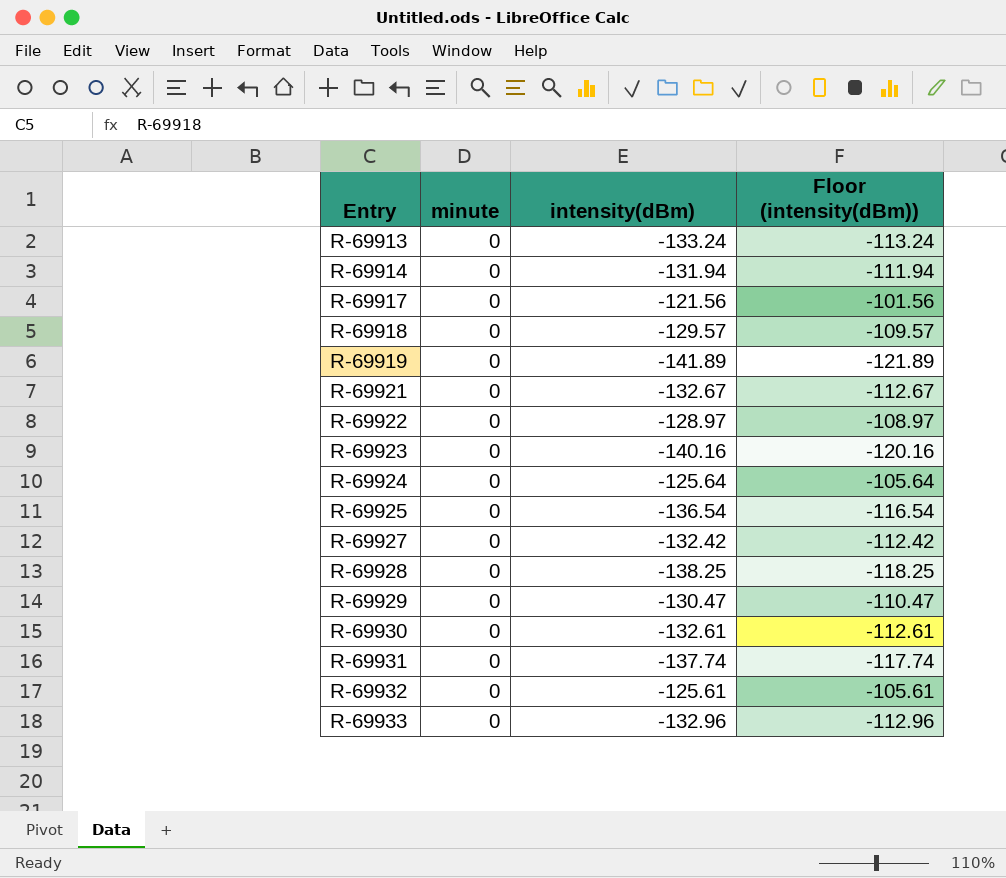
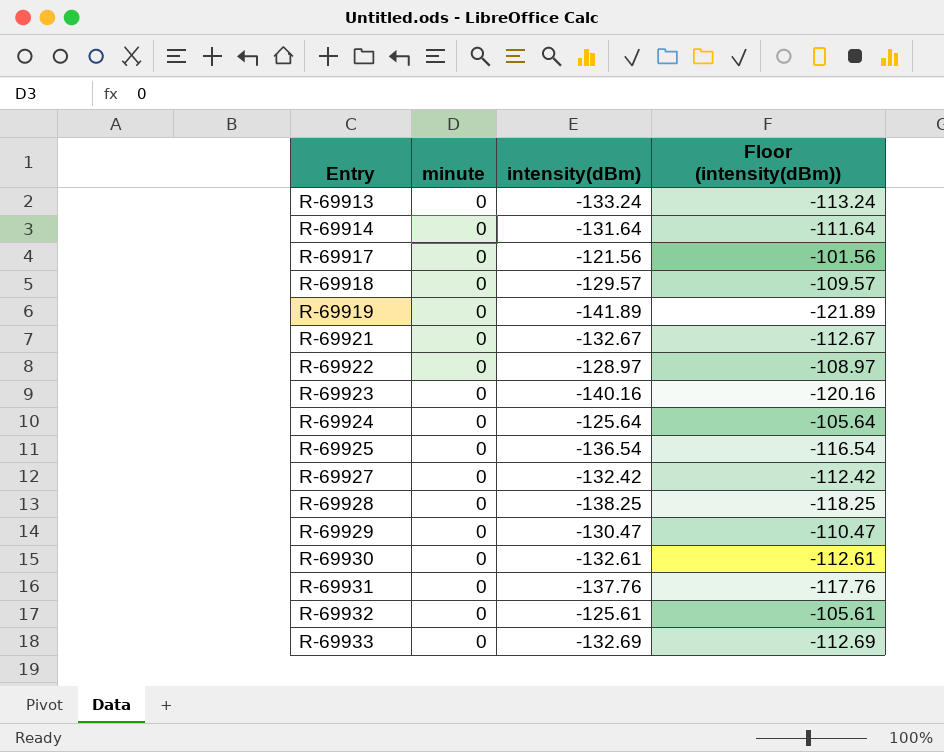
R-69914 | intensity(dBm): -131.94 -> -131.64
R-69914 | Floor (intensity(dBm)): -111.94 -> -111.64
R-69931 | intensity(dBm): -137.74 -> -137.76
R-69931 | Floor (intensity(dBm)): -117.74 -> -117.76
R-69933 | intensity(dBm): -132.96 -> -132.69
R-69933 | Floor (intensity(dBm)): -112.96 -> -112.69

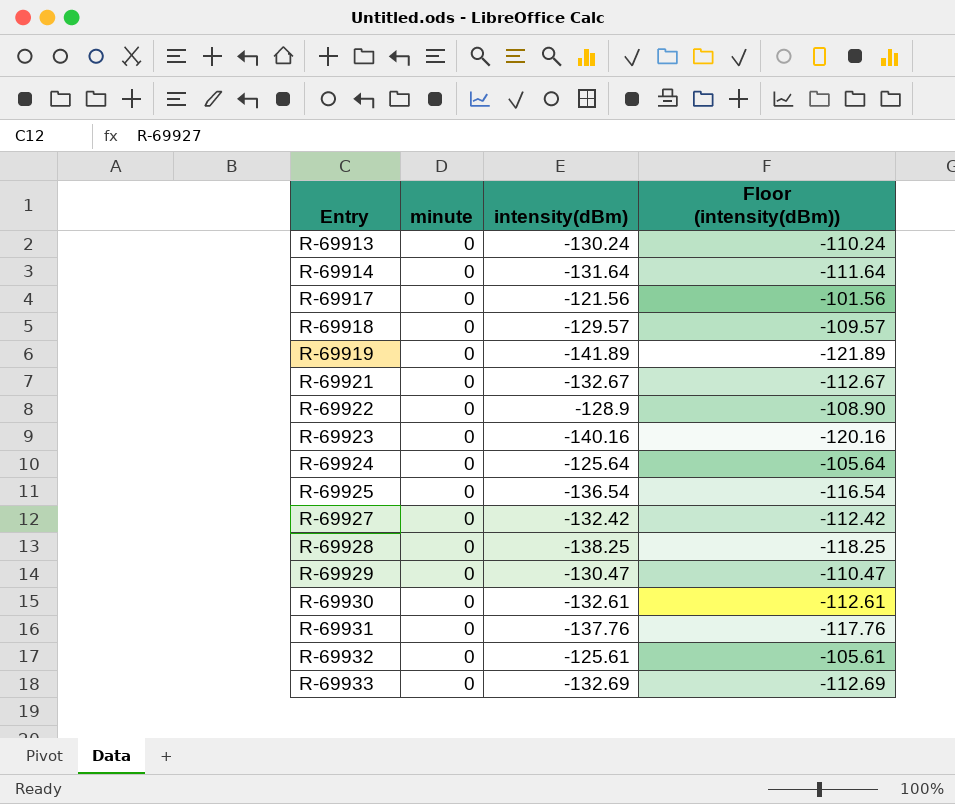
R-69913 | intensity(dBm): -133.24 -> -130.24
R-69913 | Floor (intensity(dBm)): -113.24 -> -110.24
R-69922 | intensity(dBm): -128.97 -> -128.9
R-69922 | Floor (intensity(dBm)): -108.97 -> -108.90

